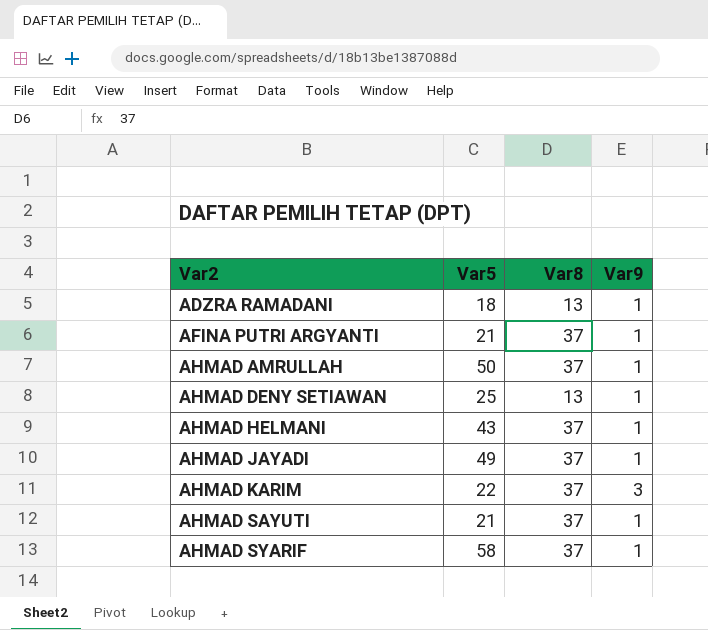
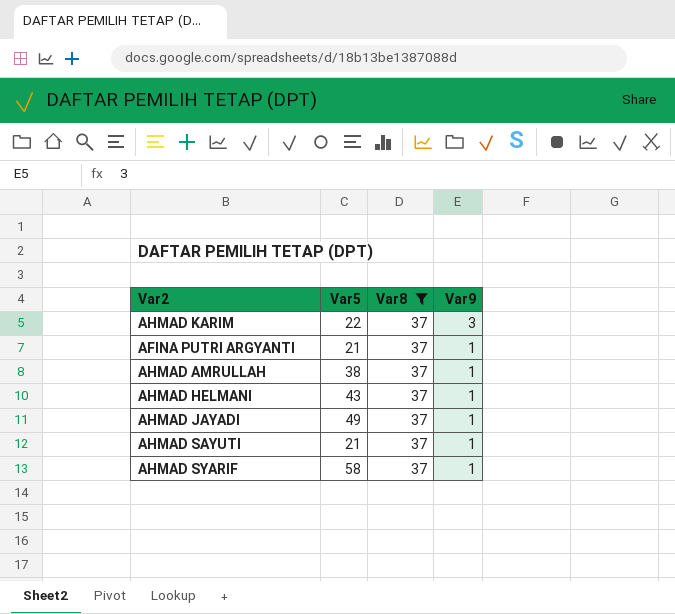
filter: none -> Var8 = 37
row order: Var2 ascending -> Var9 descending
AHMAD AMRULLAH | Var5: 50 -> 38

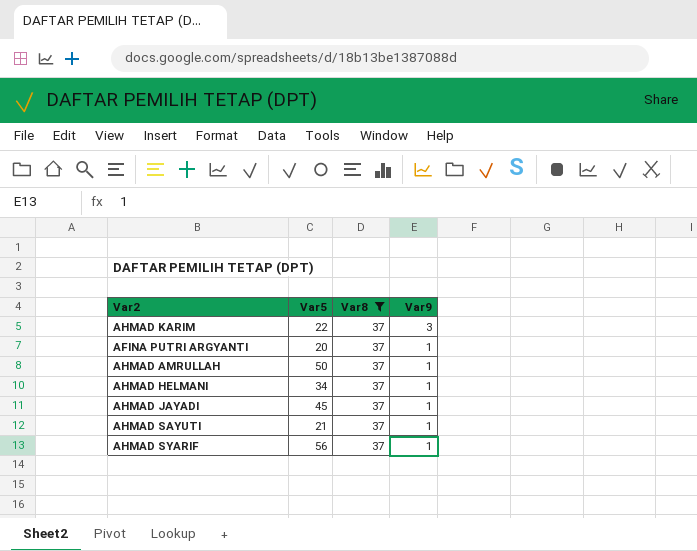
AFINA PUTRI ARGYANTI | Var5: 21 -> 20
AHMAD AMRULLAH | Var5: 38 -> 50
AHMAD HELMANI | Var5: 43 -> 34
AHMAD JAYADI | Var5: 49 -> 45
AHMAD SYARIF | Var5: 58 -> 56

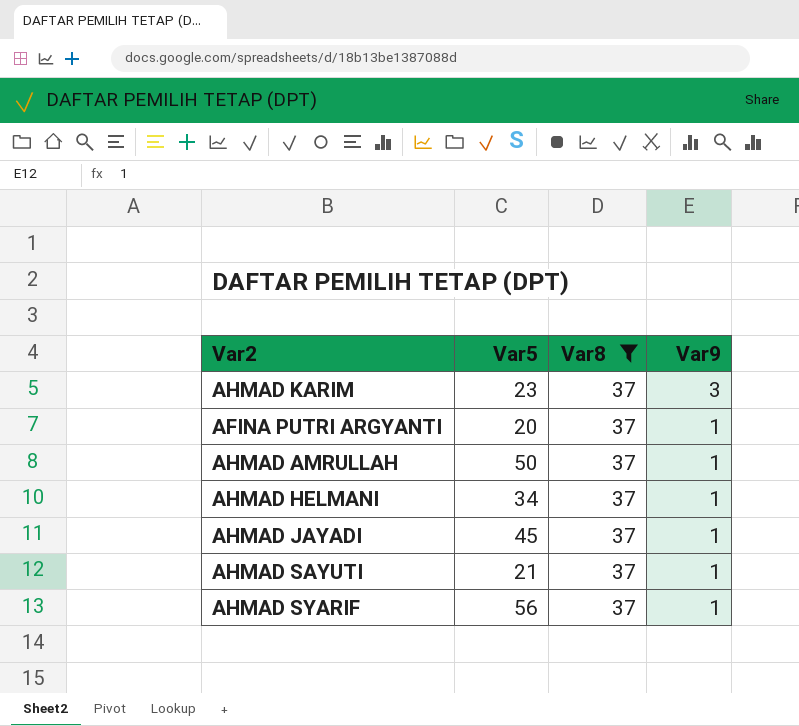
AHMAD KARIM | Var5: 22 -> 23

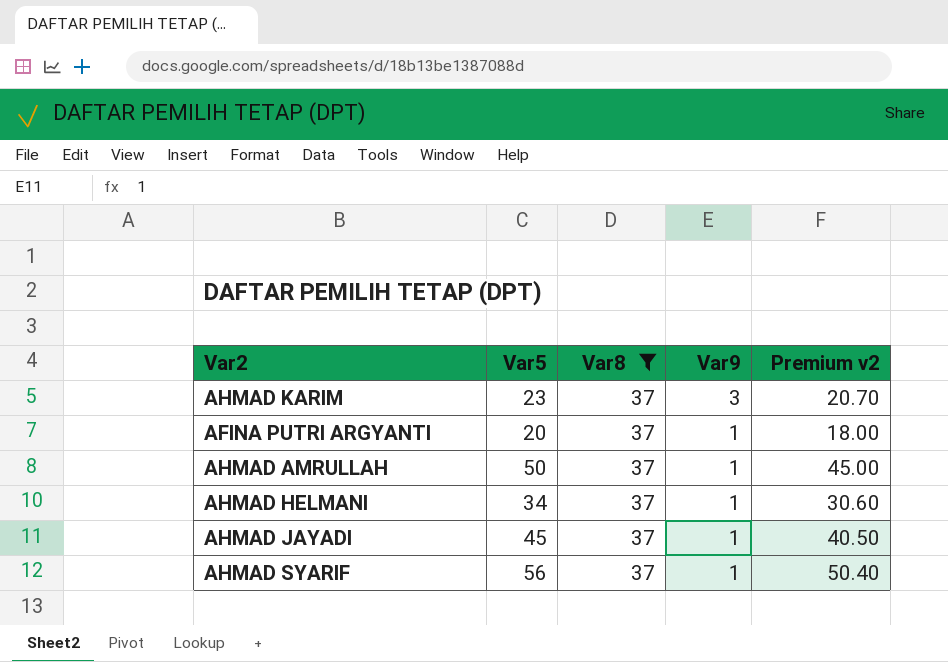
column Premium v2 | formula: none -> [Var5] * 0.9
row AHMAD SAYUTI: 21 | 37 | 1 -> none

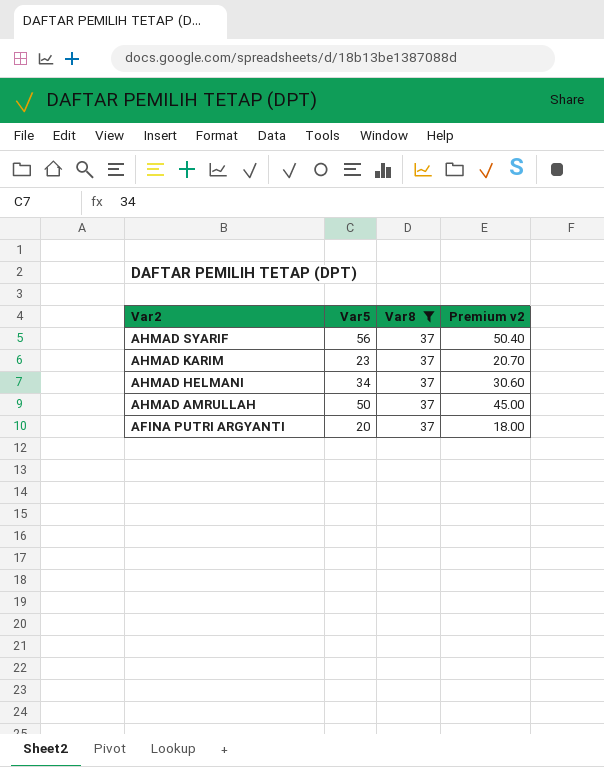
row order: Var9 descending -> Var2 descending
column Var9 | position: 4 -> none
row AHMAD JAYADI: 45 | 37 | 1 | 40.50 -> none

